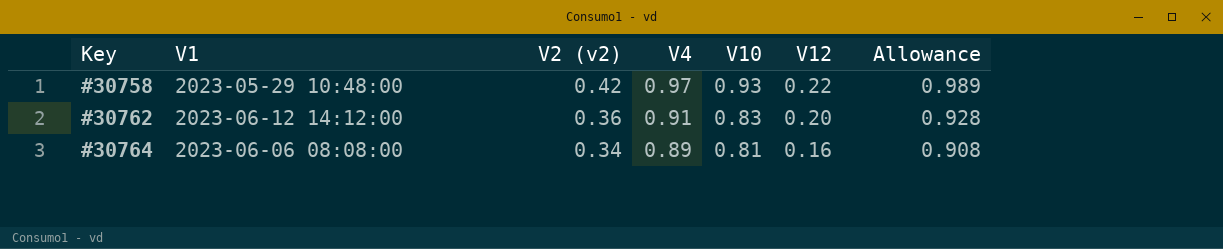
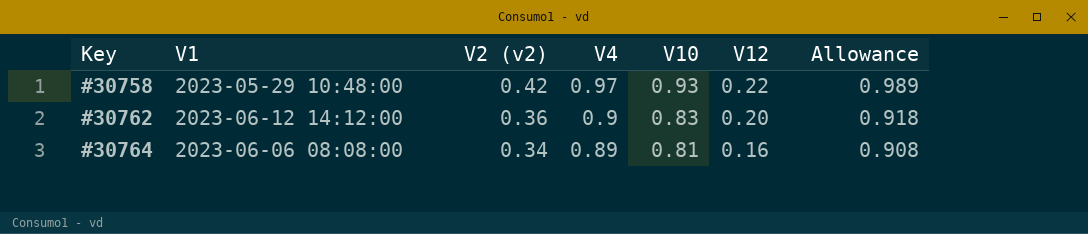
#30762 | V4: 0.91 -> 0.9
#30762 | Allowance: 0.928 -> 0.918

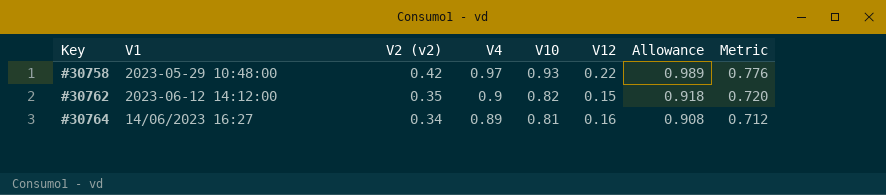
column Metric | formula: none -> [V4] * 0.8
#30762 | V2 (v2): 0.36 -> 0.35
#30762 | V10: 0.83 -> 0.82
#30762 | V12: 0.20 -> 0.15
#30764 | V1: 2023-06-06 08:08:00 -> 14/06/2023 16:27

